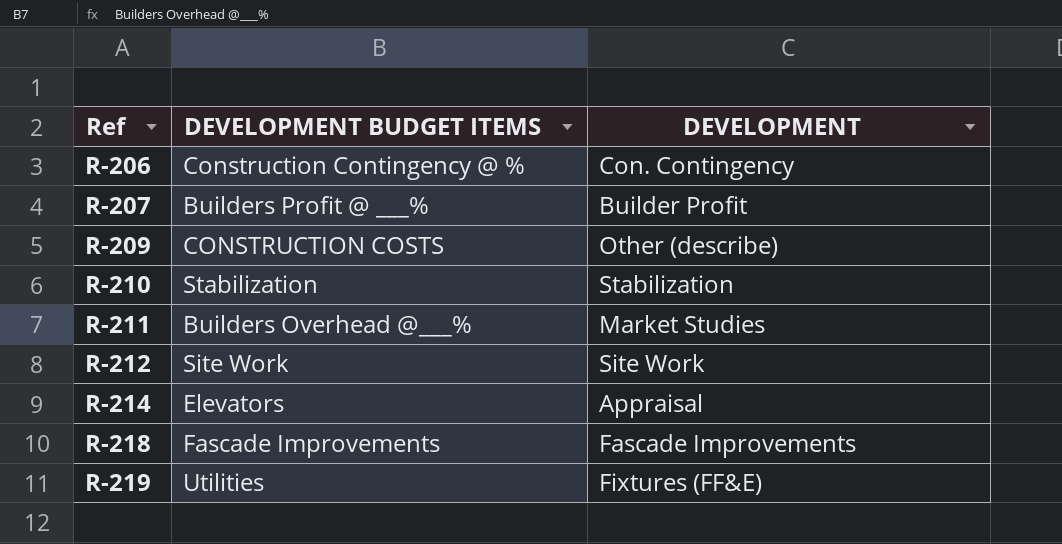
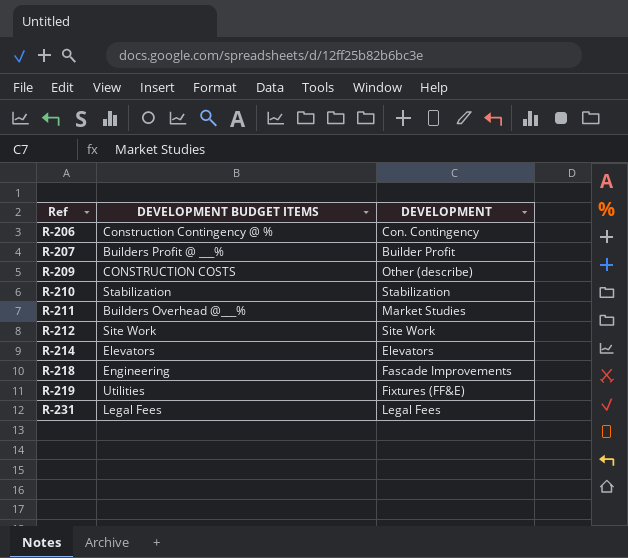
R-214 | DEVELOPMENT: Appraisal -> Elevators
R-218 | DEVELOPMENT BUDGET ITEMS: Fascade Improvements -> Engineering
row R-231: none -> Legal Fees | Legal Fees

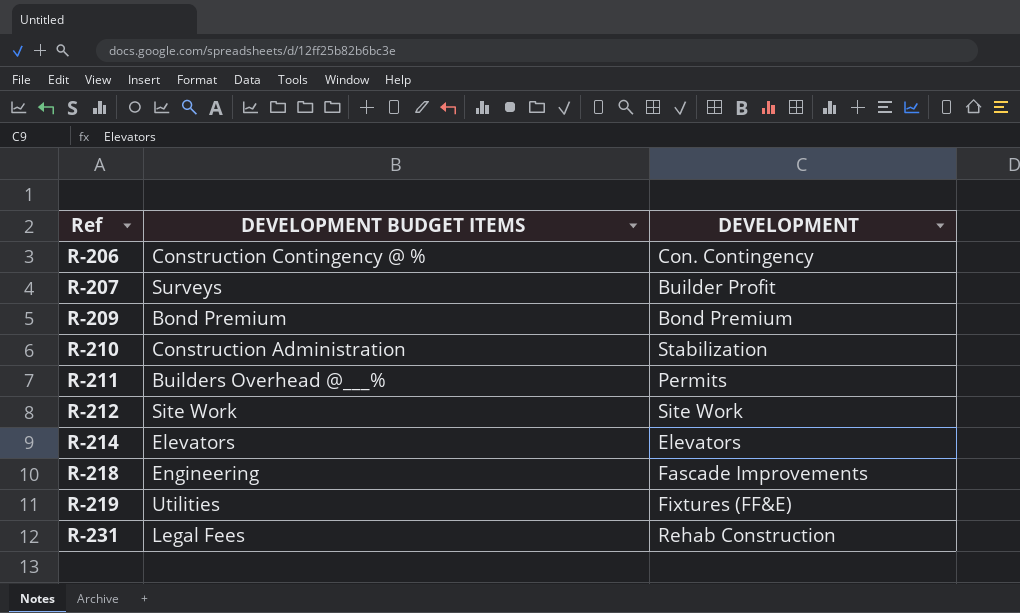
R-207 | DEVELOPMENT BUDGET ITEMS: Builders Profit @ ___% -> Surveys
R-209 | DEVELOPMENT BUDGET ITEMS: CONSTRUCTION COSTS -> Bond Premium
R-209 | DEVELOPMENT: Other (describe) -> Bond Premium
R-210 | DEVELOPMENT BUDGET ITEMS: Stabilization -> Construction Administration
R-211 | DEVELOPMENT: Market Studies -> Permits
R-231 | DEVELOPMENT: Legal Fees -> Rehab Construction

